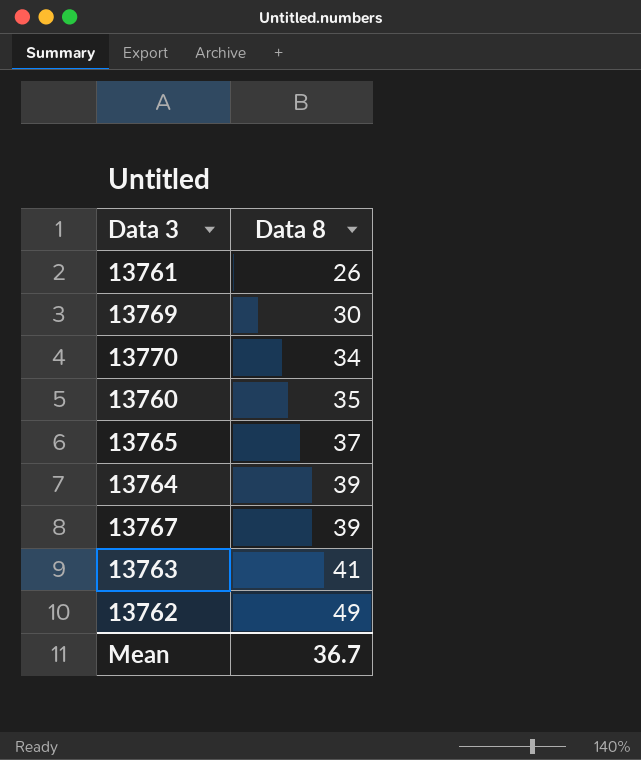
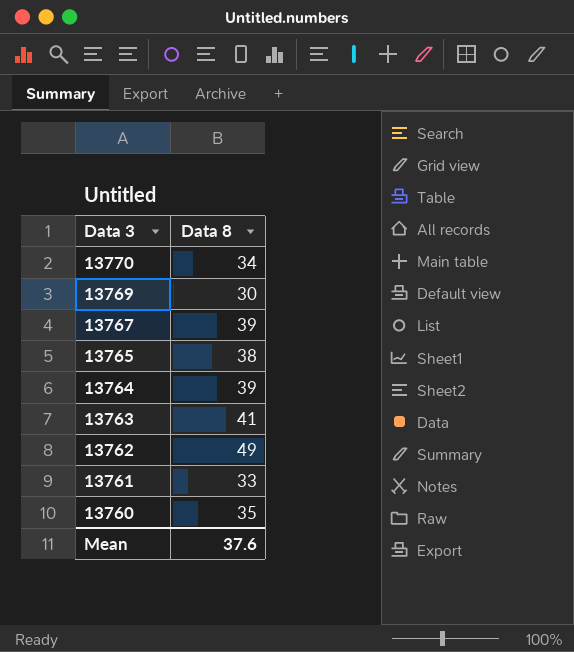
row order: Data 8 ascending -> Data 3 descending
13765 | Data 8: 37 -> 38
13761 | Data 8: 26 -> 33
Mean | Data 8: 36.7 -> 37.6

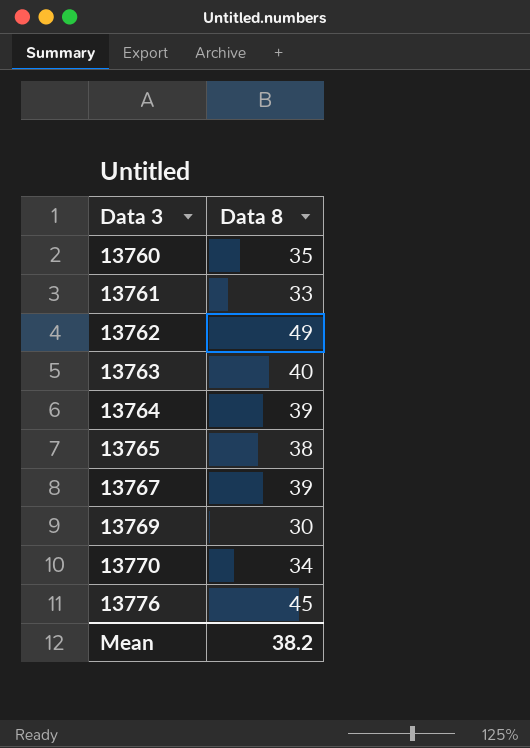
row order: Data 3 descending -> Data 3 ascending
13763 | Data 8: 41 -> 40
row 13776: none -> 45
Mean | Data 8: 37.6 -> 38.2

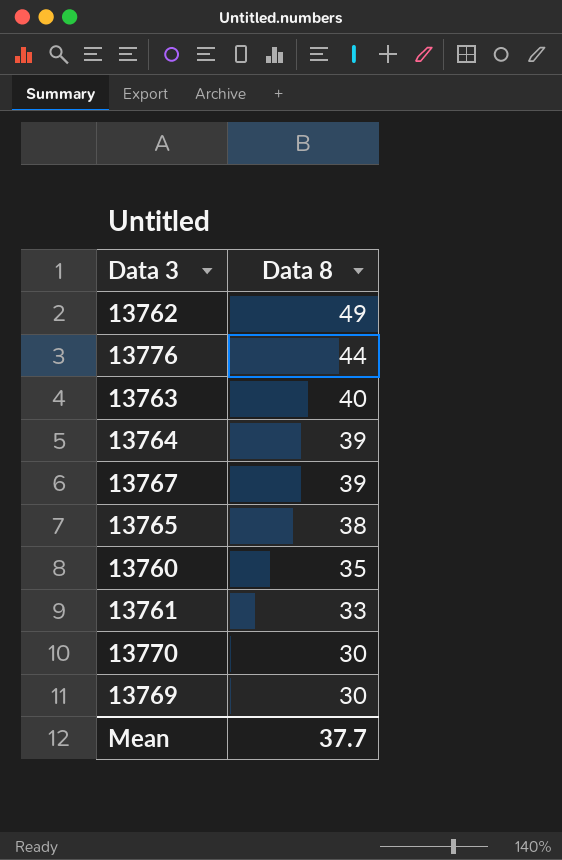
row order: Data 3 ascending -> Data 8 descending
13776 | Data 8: 45 -> 44
13770 | Data 8: 34 -> 30
Mean | Data 8: 38.2 -> 37.7

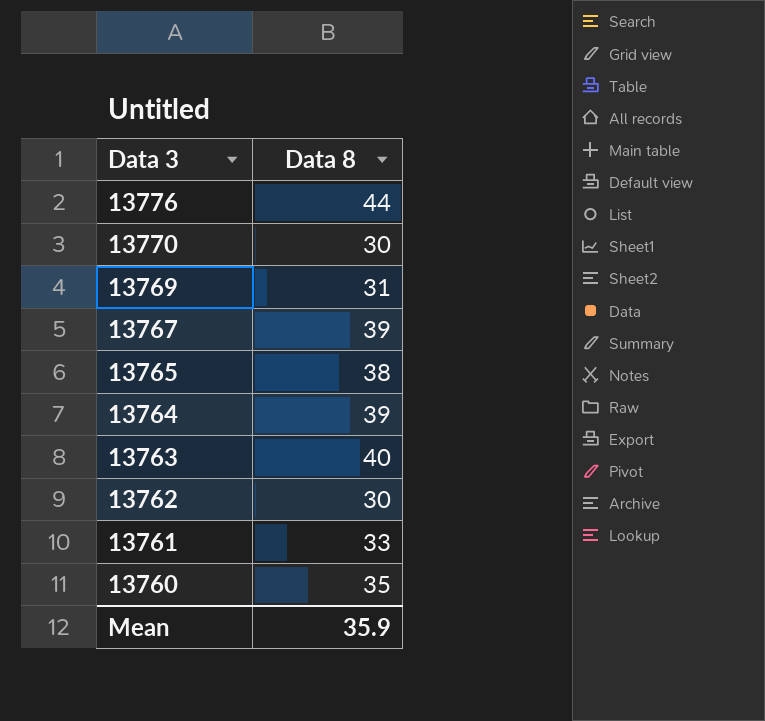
row order: Data 8 descending -> Data 3 descending
13769 | Data 8: 30 -> 31
13762 | Data 8: 49 -> 30
Mean | Data 8: 37.7 -> 35.9

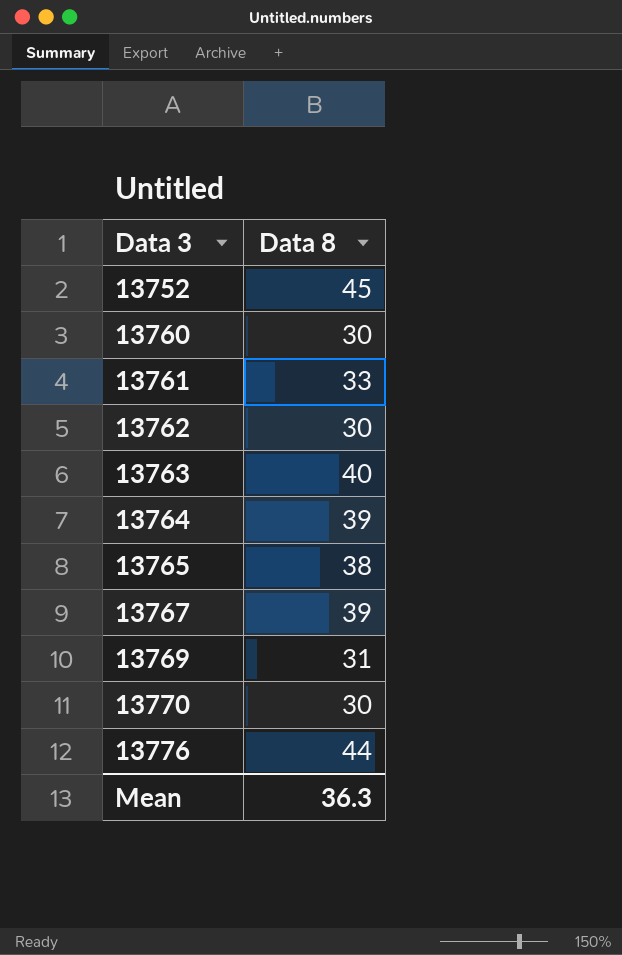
row order: Data 3 descending -> Data 3 ascending
row 13752: none -> 45
13760 | Data 8: 35 -> 30
Mean | Data 8: 35.9 -> 36.3

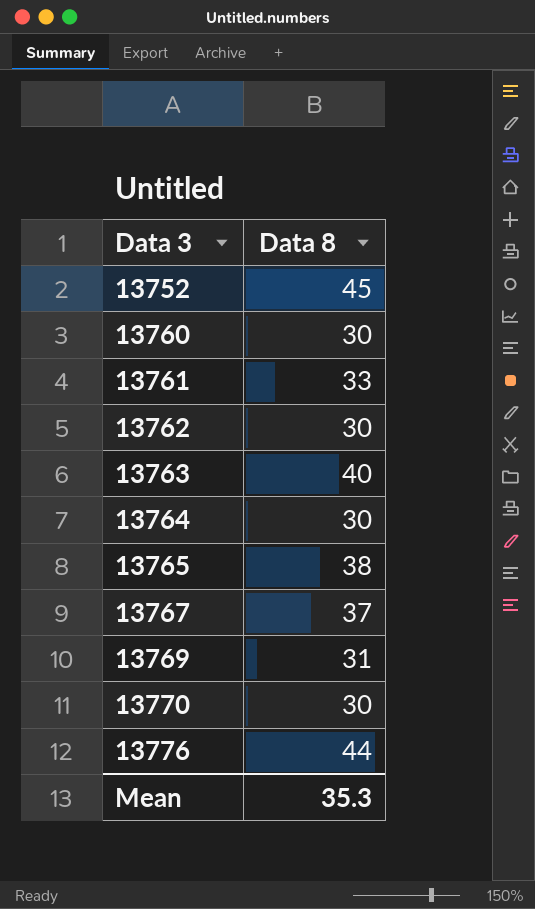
13764 | Data 8: 39 -> 30
13767 | Data 8: 39 -> 37
Mean | Data 8: 36.3 -> 35.3

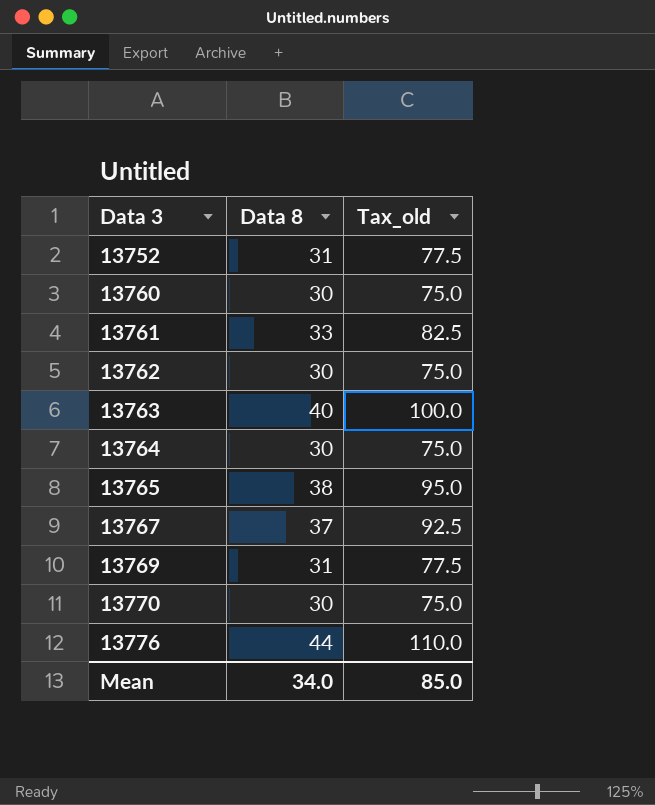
column Tax_old | formula: none -> [Data 8] * 2.5
13752 | Data 8: 45 -> 31
Mean | Data 8: 35.3 -> 34.0

